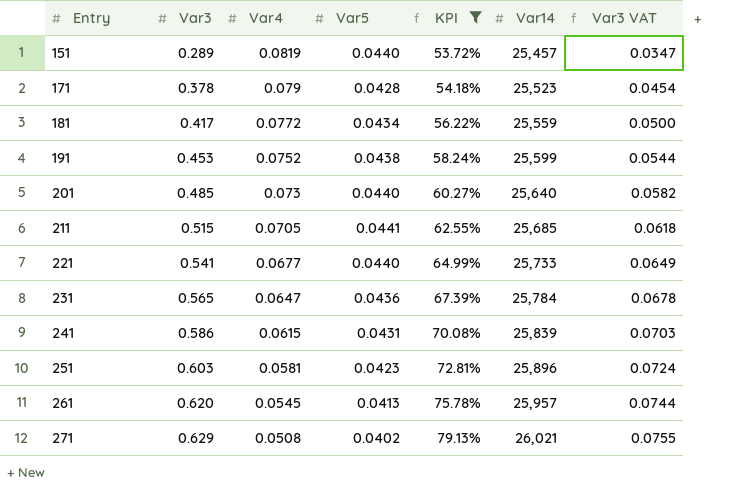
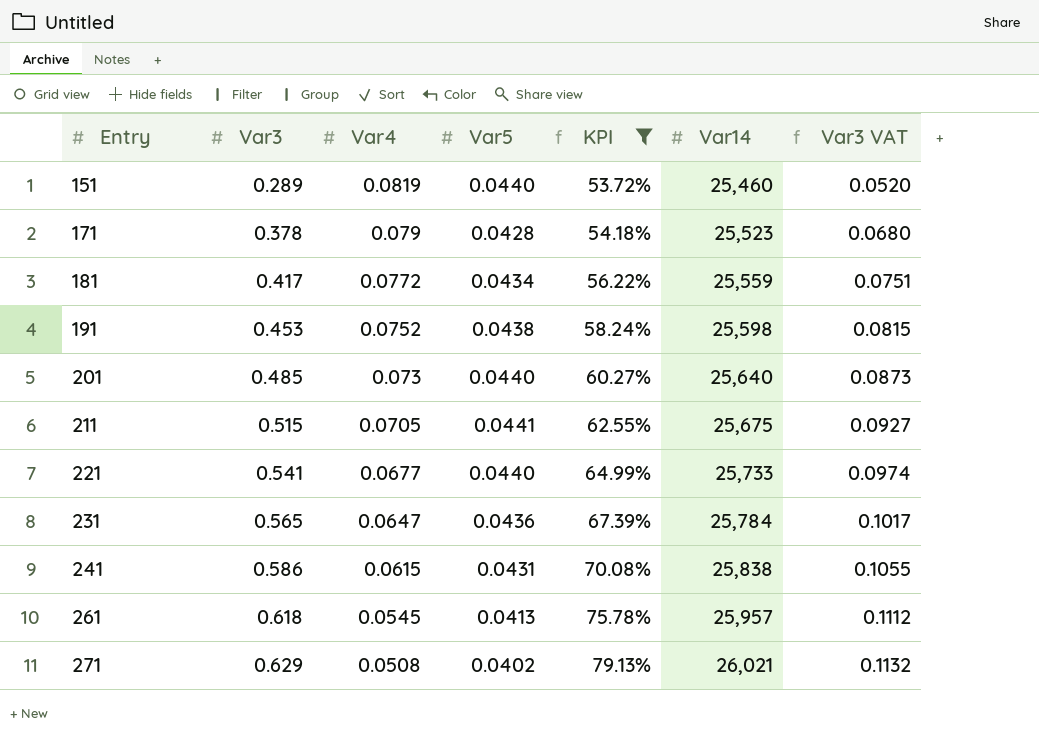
column Var3 VAT | formula: [Var3] * 0.12 -> [Var3] * 0.18
row 251: 0.603 | 0.0581 | 0.0423 | 72.81% | 25,896 | 0.0724 -> none
151 | Var14: 25,457 -> 25,460
191 | Var14: 25,599 -> 25,598
211 | Var14: 25,685 -> 25,675
241 | Var14: 25,839 -> 25,838
261 | Var3: 0.620 -> 0.618

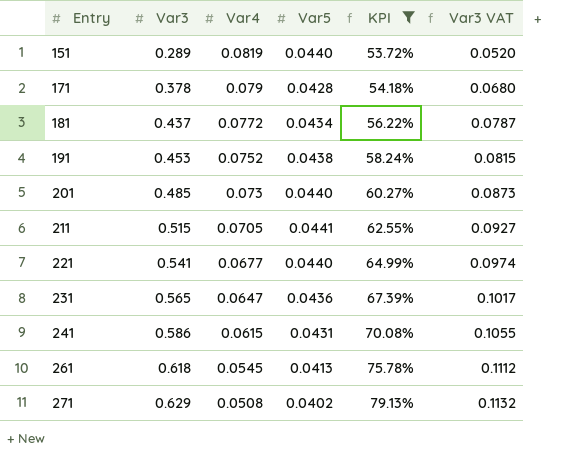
column Var14 | position: 6 -> none
181 | Var3: 0.417 -> 0.437
181 | Var3 VAT: 0.0751 -> 0.0787

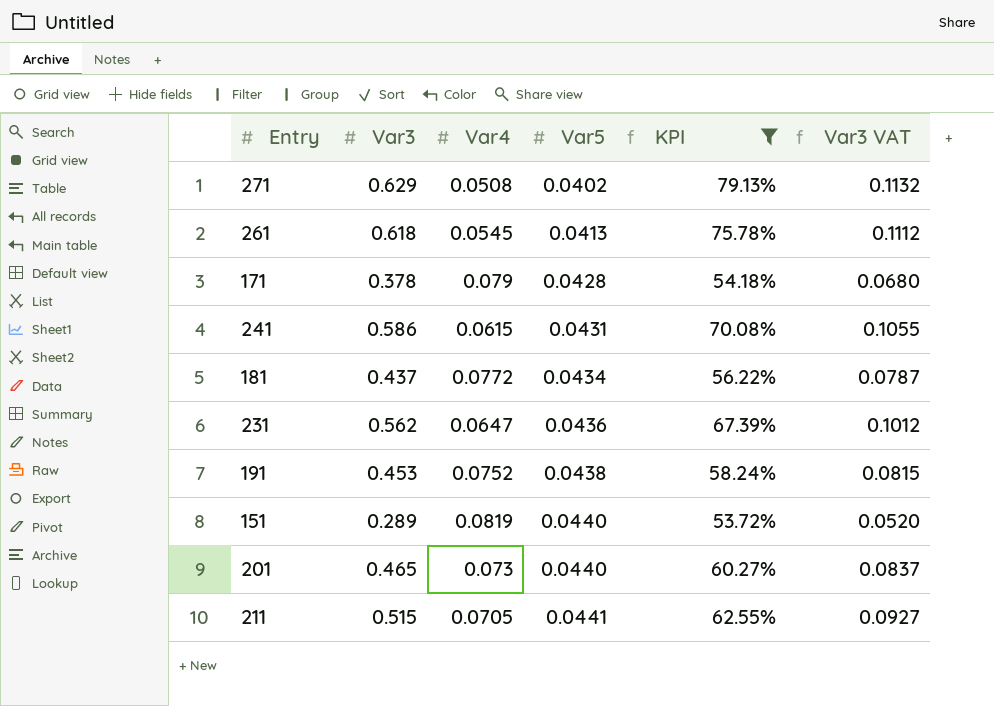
row order: Entry ascending -> Var5 ascending
row 221: 0.541 | 0.0677 | 0.0440 | 64.99% | 0.0974 -> none
231 | Var3: 0.565 -> 0.562
231 | Var3 VAT: 0.1017 -> 0.1012
201 | Var3: 0.485 -> 0.465
201 | Var3 VAT: 0.0873 -> 0.0837

